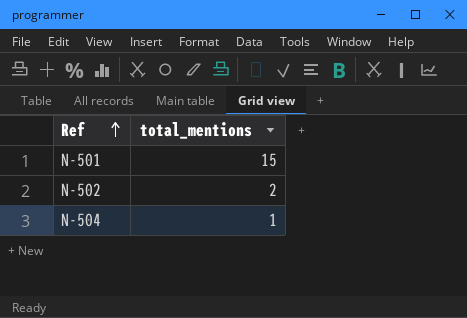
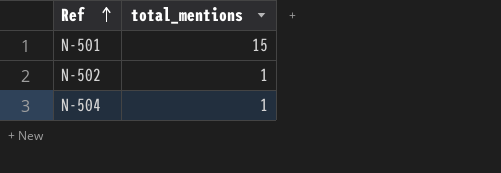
N-502 | total_mentions: 2 -> 1

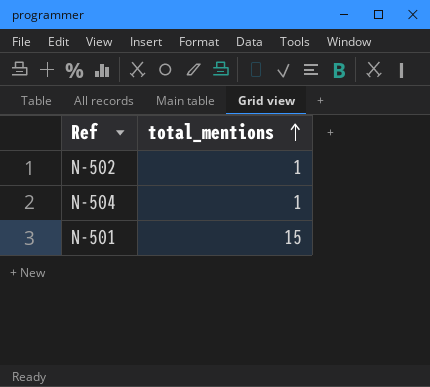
row order: Ref ascending -> total_mentions ascending

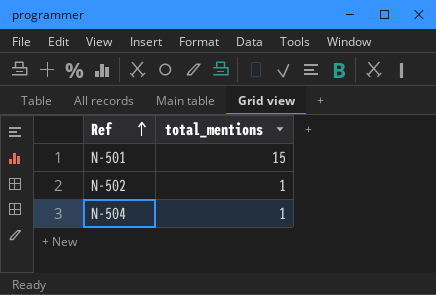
row order: total_mentions ascending -> Ref ascending

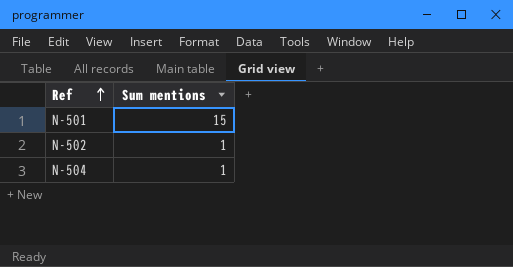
column name: total_mentions -> Sum mentions

